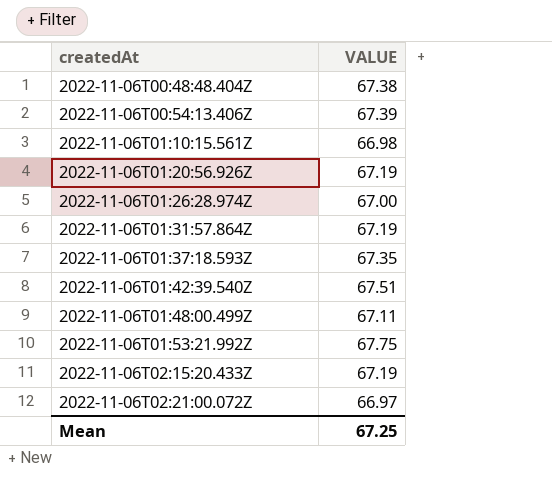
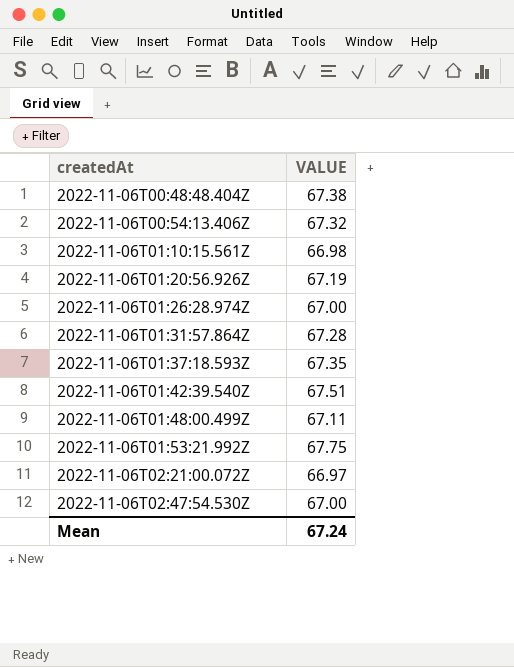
row 2022-11-06T02:15:20.433Z: 67.19 -> none
2022-11-06T00:54:13.406Z | VALUE: 67.39 -> 67.32
2022-11-06T01:31:57.864Z | VALUE: 67.19 -> 67.28
row 2022-11-06T02:47:54.530Z: none -> 67.00
Mean | VALUE: 67.25 -> 67.24

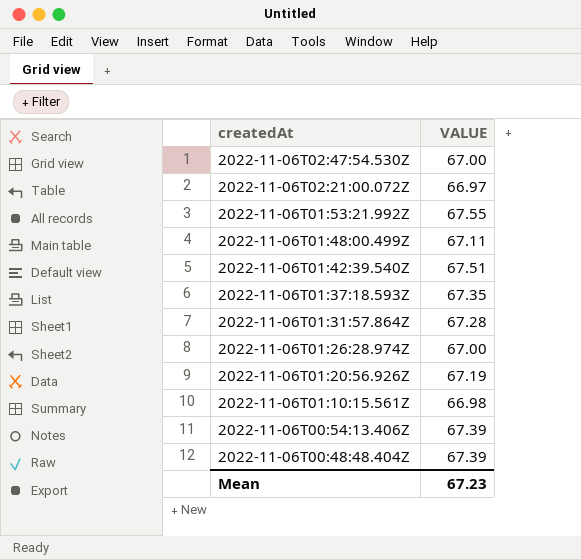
row order: createdAt ascending -> createdAt descending
2022-11-06T01:53:21.992Z | VALUE: 67.75 -> 67.55
2022-11-06T00:54:13.406Z | VALUE: 67.32 -> 67.39
2022-11-06T00:48:48.404Z | VALUE: 67.38 -> 67.39
Mean | VALUE: 67.24 -> 67.23

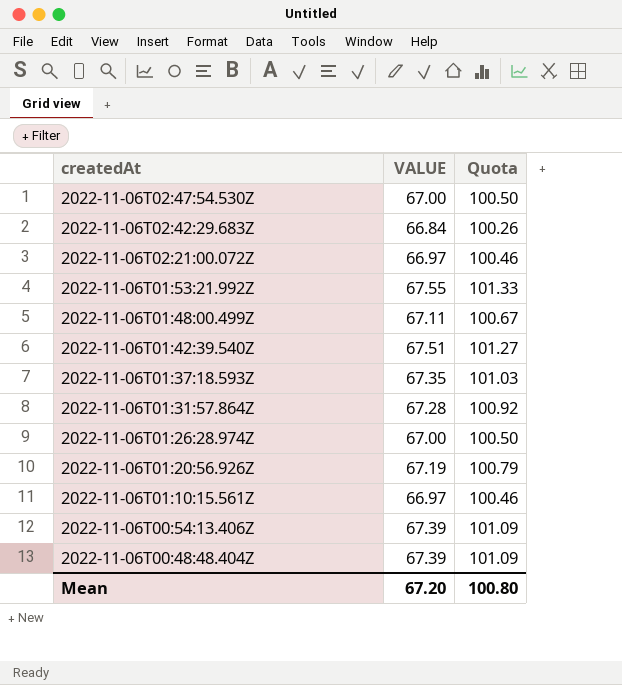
column Quota | formula: none -> [VALUE] * 1.5
row 2022-11-06T02:42:29.683Z: none -> 66.84 | 100.26
2022-11-06T01:10:15.561Z | VALUE: 66.98 -> 66.97
Mean | VALUE: 67.23 -> 67.20

